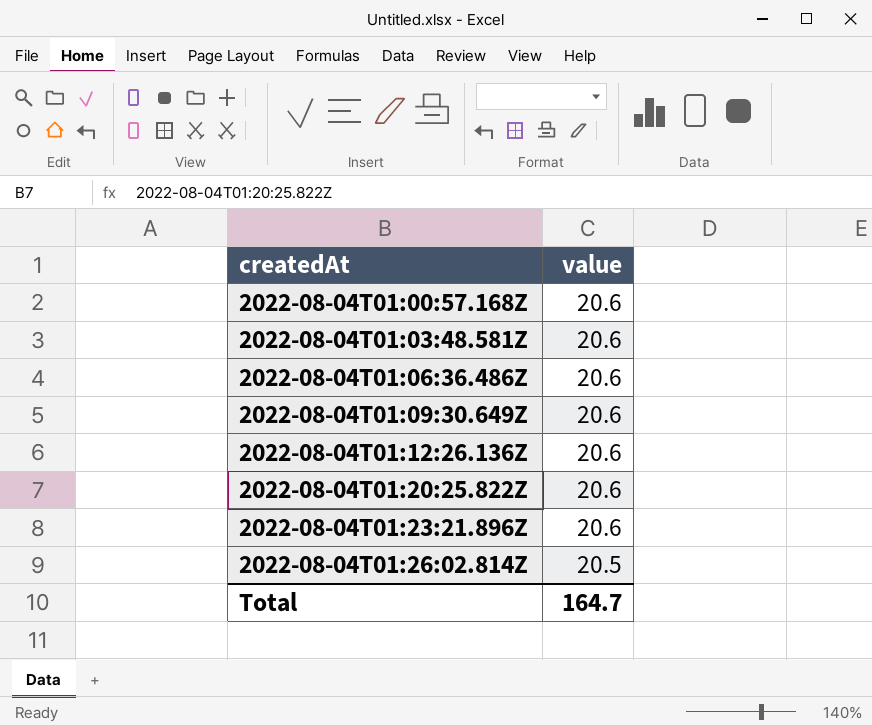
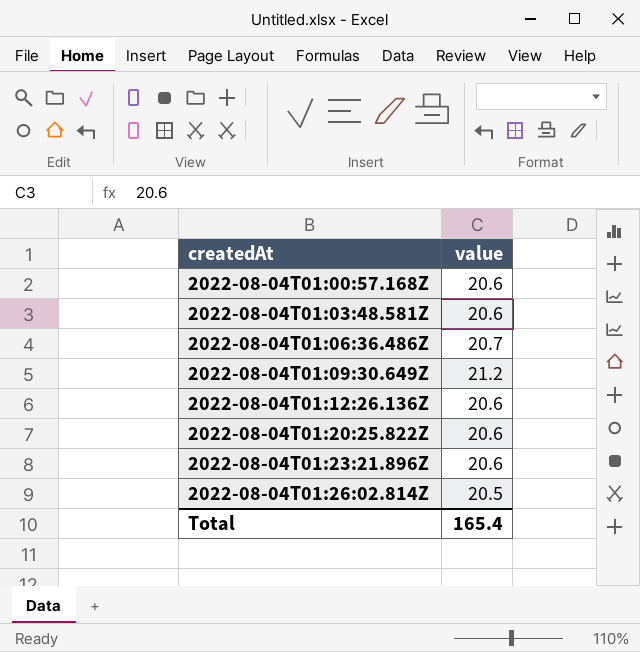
2022-08-04T01:06:36.486Z | value: 20.6 -> 20.7
2022-08-04T01:09:30.649Z | value: 20.6 -> 21.2
Total | value: 164.7 -> 165.4

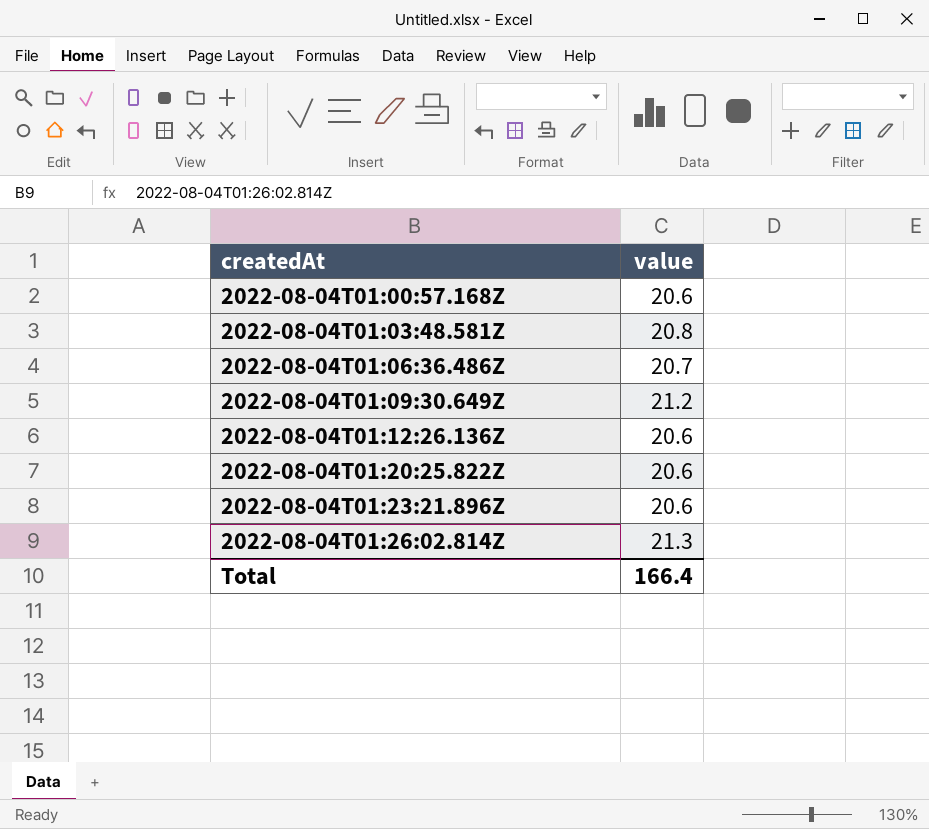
2022-08-04T01:03:48.581Z | value: 20.6 -> 20.8
2022-08-04T01:26:02.814Z | value: 20.5 -> 21.3
Total | value: 165.4 -> 166.4

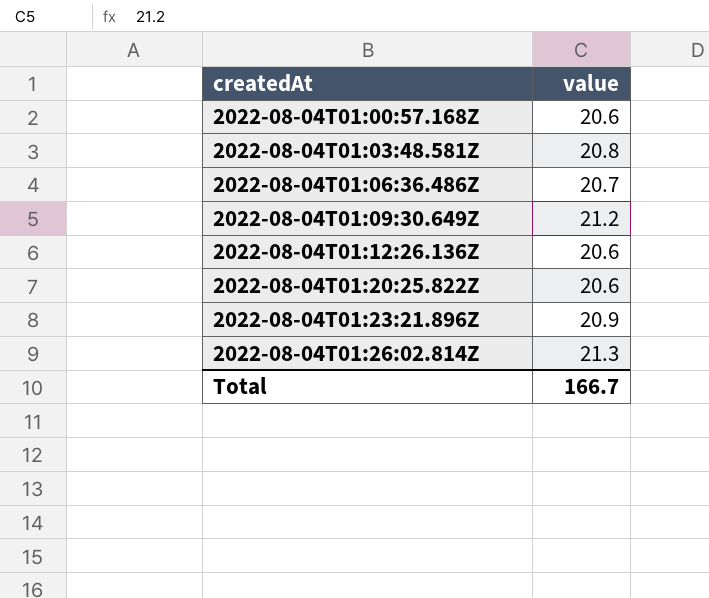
2022-08-04T01:23:21.896Z | value: 20.6 -> 20.9
Total | value: 166.4 -> 166.7

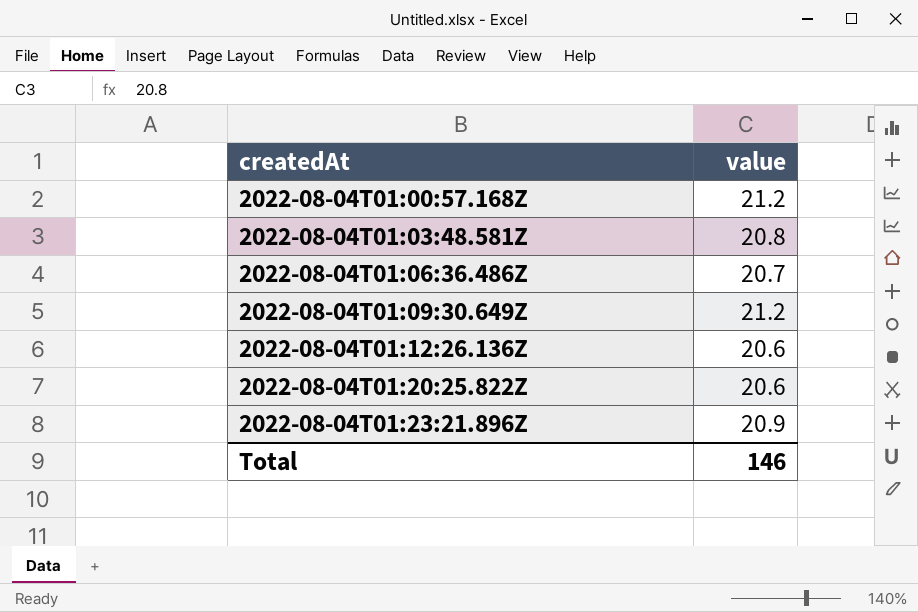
row 2022-08-04T01:26:02.814Z: 21.3 -> none
2022-08-04T01:00:57.168Z | value: 20.6 -> 21.2
Total | value: 166.7 -> 146

